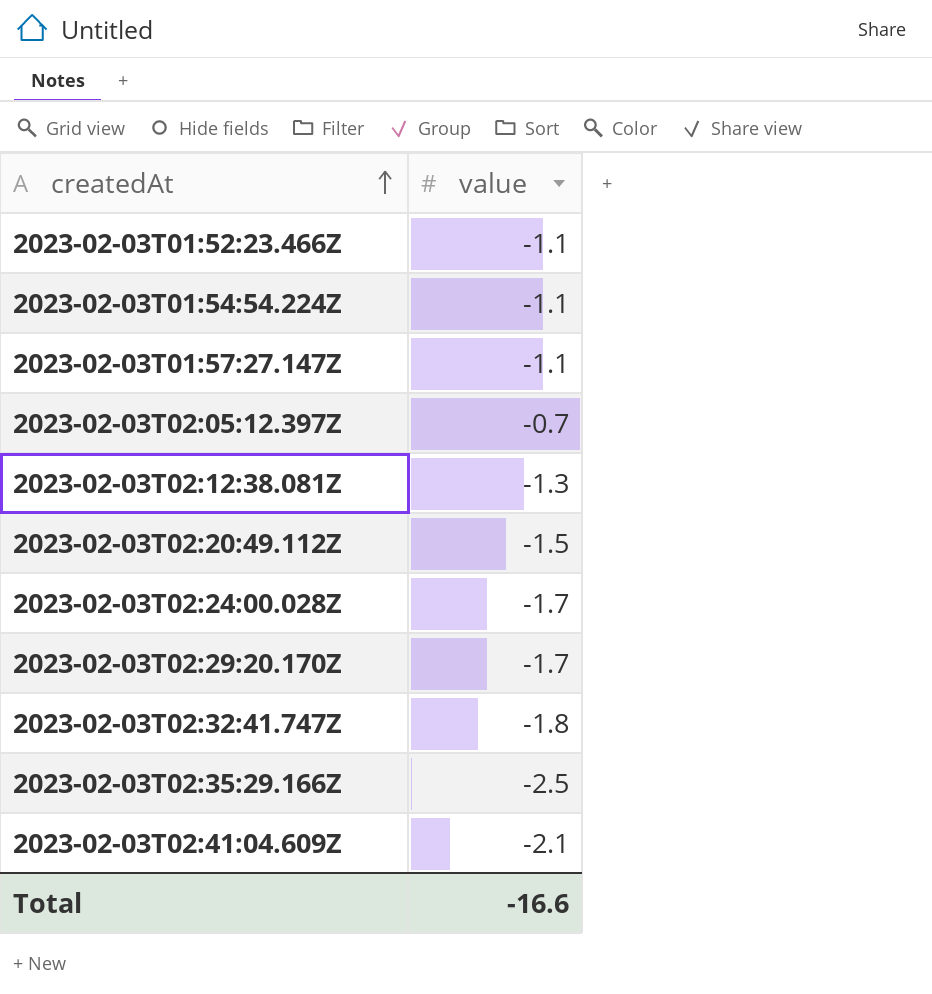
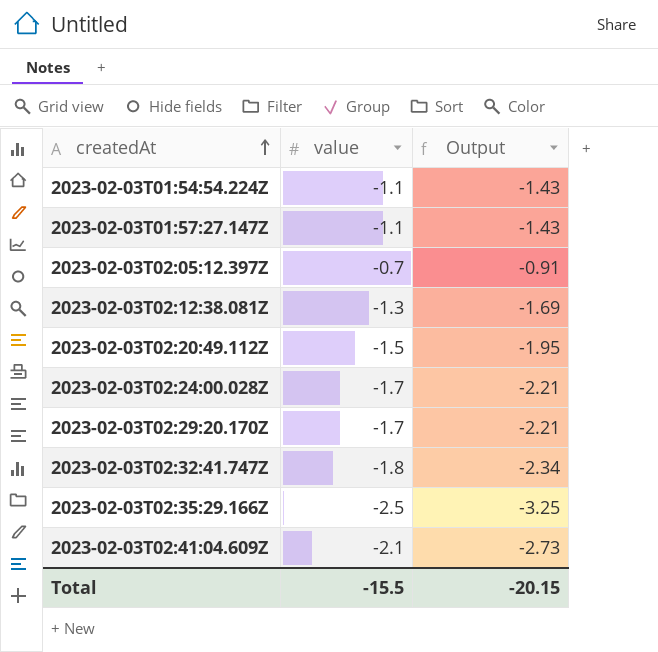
column Output | formula: none -> [value] * 1.3
row 2023-02-03T01:52:23.466Z: -1.1 -> none
Total | value: -16.6 -> -15.5

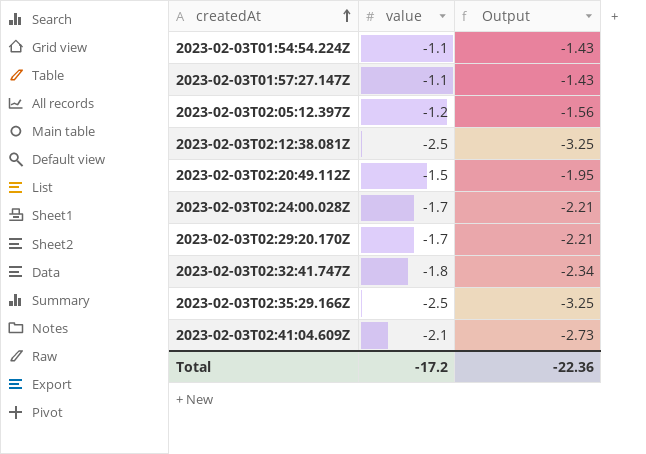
2023-02-03T02:05:12.397Z | value: -0.7 -> -1.2
2023-02-03T02:05:12.397Z | Output: -0.91 -> -1.56
2023-02-03T02:12:38.081Z | value: -1.3 -> -2.5
2023-02-03T02:12:38.081Z | Output: -1.69 -> -3.25
Total | value: -15.5 -> -17.2
Total | Output: -20.15 -> -22.36

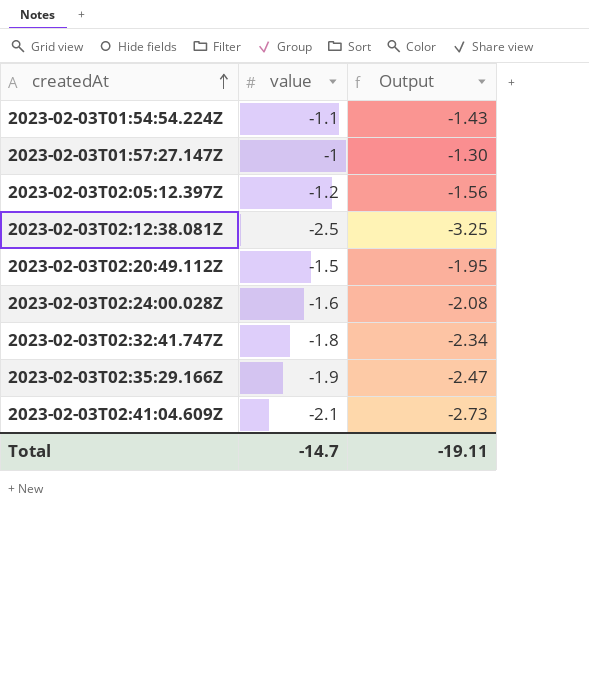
row 2023-02-03T02:29:20.170Z: -1.7 | -2.21 -> none
2023-02-03T01:57:27.147Z | value: -1.1 -> -1
2023-02-03T01:57:27.147Z | Output: -1.43 -> -1.30
2023-02-03T02:24:00.028Z | value: -1.7 -> -1.6
2023-02-03T02:24:00.028Z | Output: -2.21 -> -2.08
2023-02-03T02:35:29.166Z | value: -2.5 -> -1.9
2023-02-03T02:35:29.166Z | Output: -3.25 -> -2.47
Total | value: -17.2 -> -14.7
Total | Output: -22.36 -> -19.11

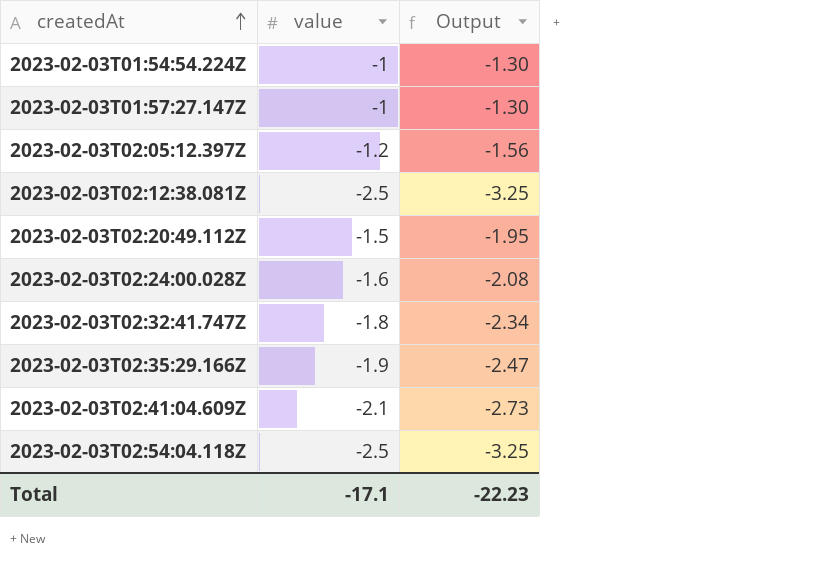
2023-02-03T01:54:54.224Z | value: -1.1 -> -1
2023-02-03T01:54:54.224Z | Output: -1.43 -> -1.30
row 2023-02-03T02:54:04.118Z: none -> -2.5 | -3.25
Total | value: -14.7 -> -17.1
Total | Output: -19.11 -> -22.23

